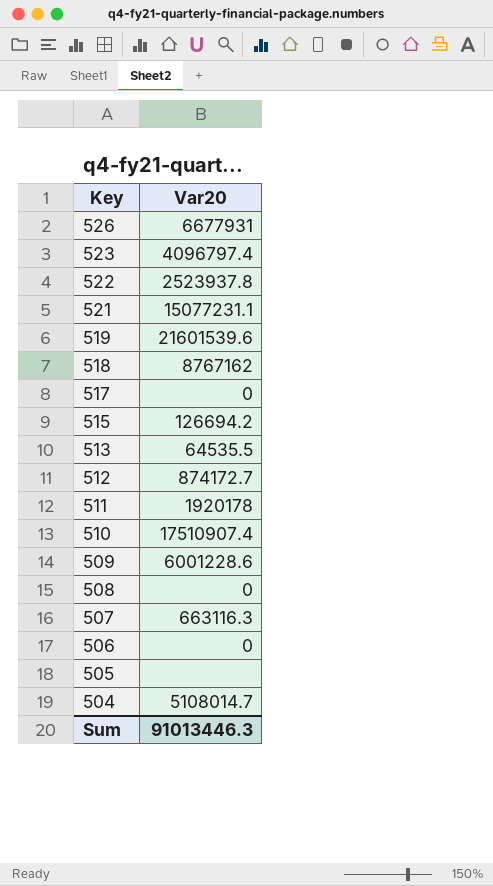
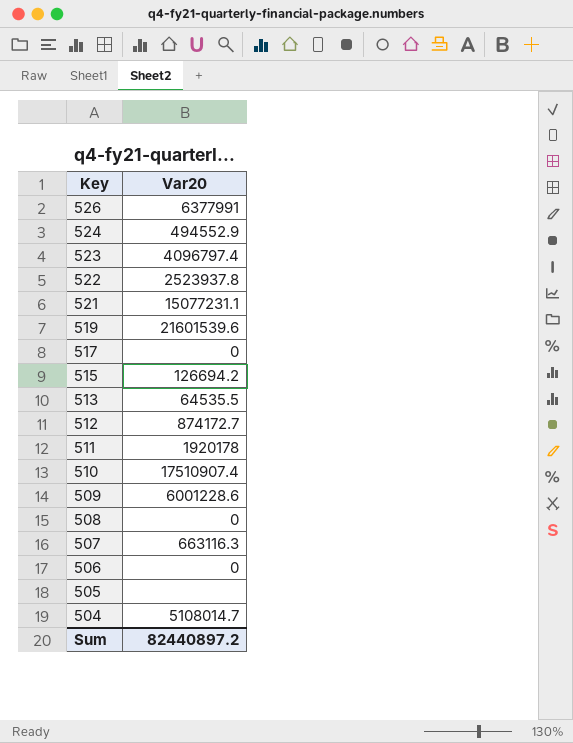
row 518: 8767162 -> none
526 | Var20: 6677931 -> 6377991
row 524: none -> 494552.9
Sum | Var20: 91013446.3 -> 82440897.2

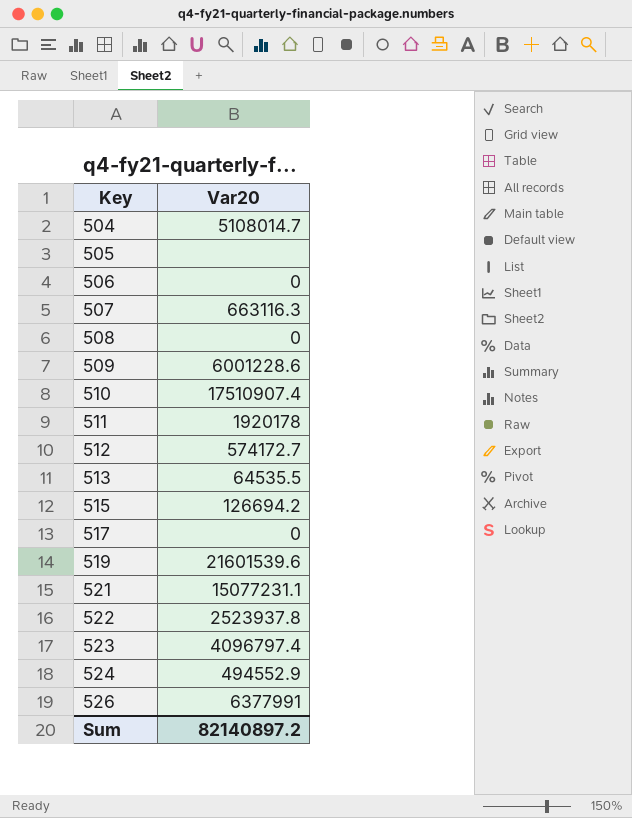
row order: Key descending -> Key ascending
512 | Var20: 874172.7 -> 574172.7
Sum | Var20: 82440897.2 -> 82140897.2

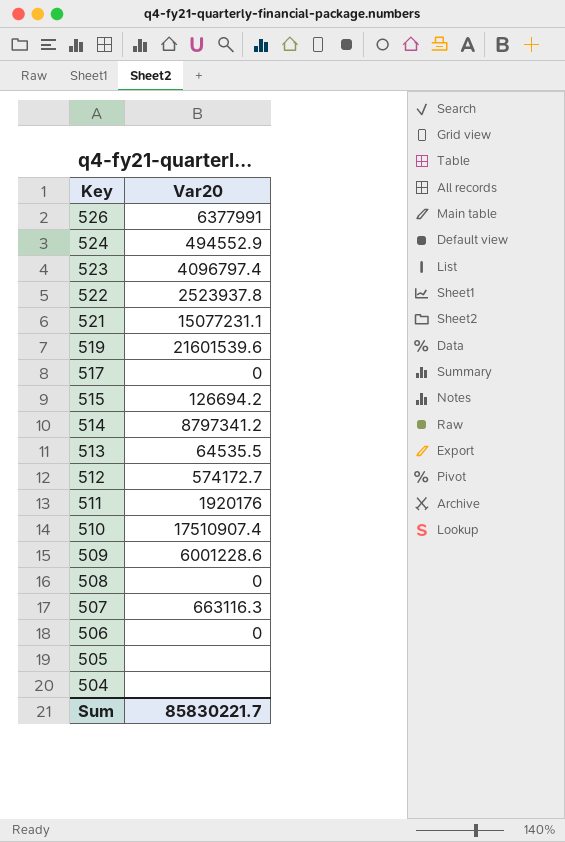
row order: Key ascending -> Key descending
row 514: none -> 8797341.2
511 | Var20: 1920178 -> 1920176
504 | Var20: 5108014.7 -> none
Sum | Var20: 82140897.2 -> 85830221.7

